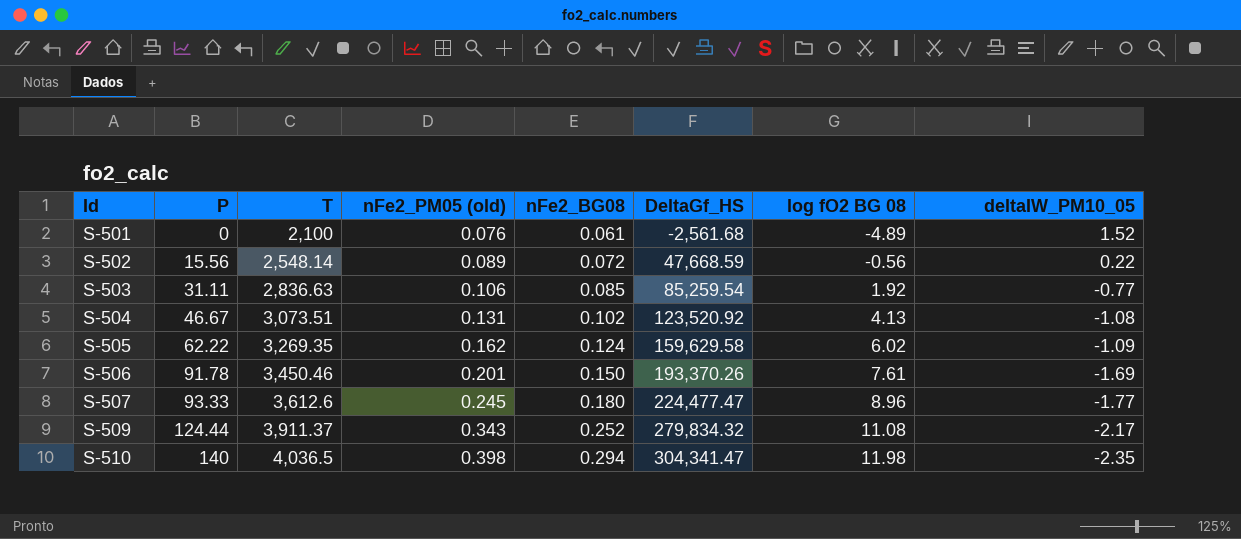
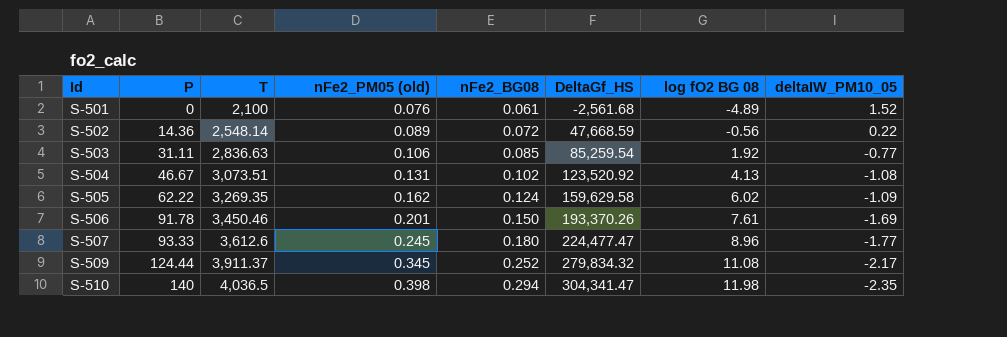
S-502 | P: 15.56 -> 14.36
S-509 | nFe2_PM05 (old): 0.343 -> 0.345

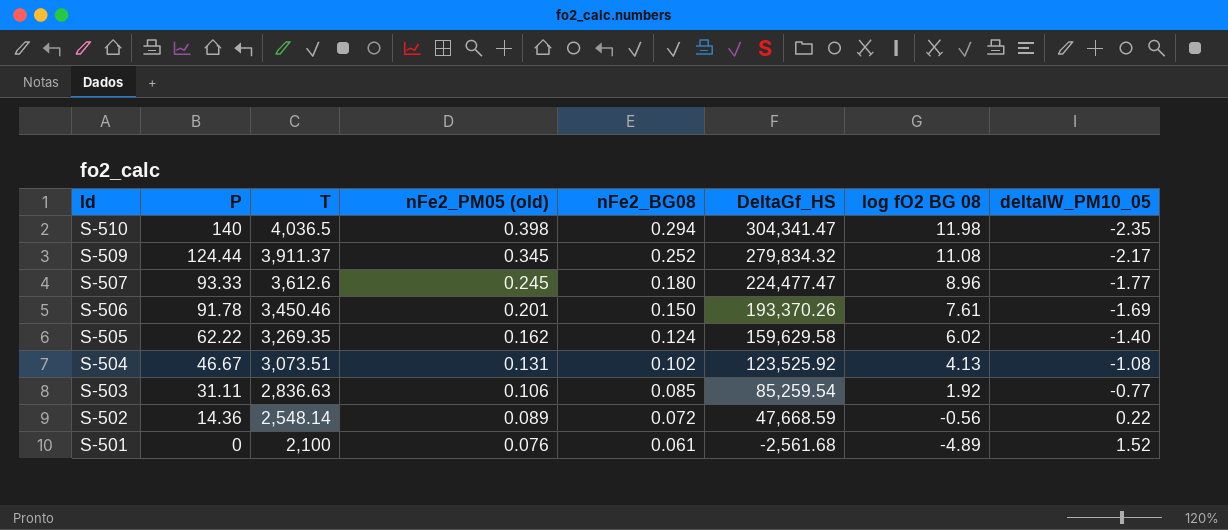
row order: Id ascending -> Id descending
S-505 | deltaIW_PM10_05: -1.09 -> -1.40
S-504 | DeltaGf_HS: 123,520.92 -> 123,525.92

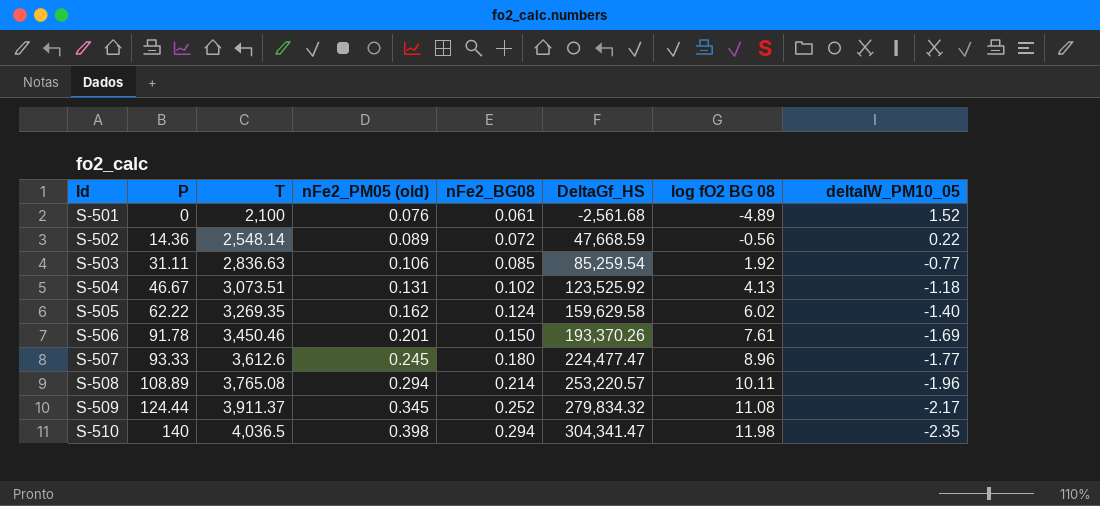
row order: Id descending -> Id ascending
S-504 | deltaIW_PM10_05: -1.08 -> -1.18
row S-508: none -> 108.89 | 3,765.08 | 0.294 | 0.214 | 253,220.57 | 10.11 | -1.96

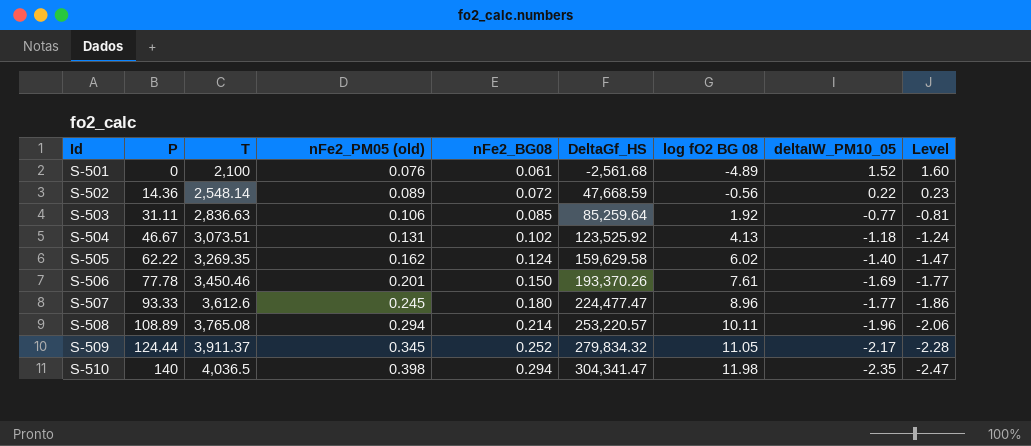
column Level | formula: none -> [deltaIW_PM10_05] * 1.05
S-503 | DeltaGf_HS: 85,259.54 -> 85,259.64
S-506 | P: 91.78 -> 77.78
S-509 | log fO2 BG 08: 11.08 -> 11.05

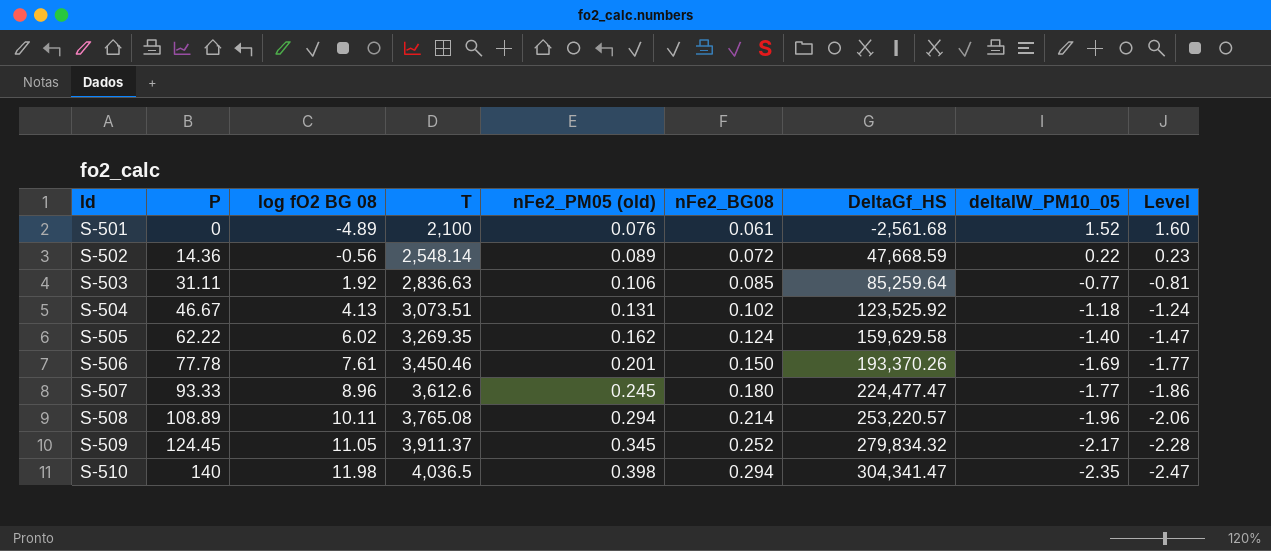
column log fO2 BG 08 | position: 7 -> 3
S-509 | P: 124.44 -> 124.45

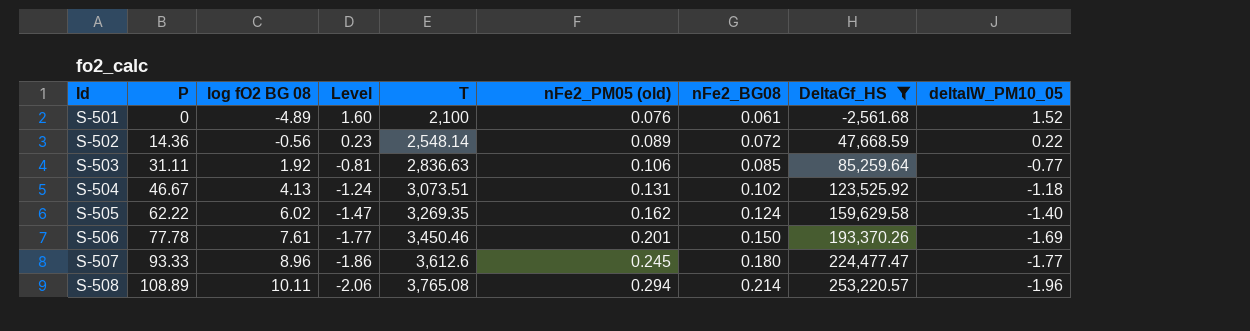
filter: none -> DeltaGf_HS <= 253,220.57
column Level | position: 9 -> 4

